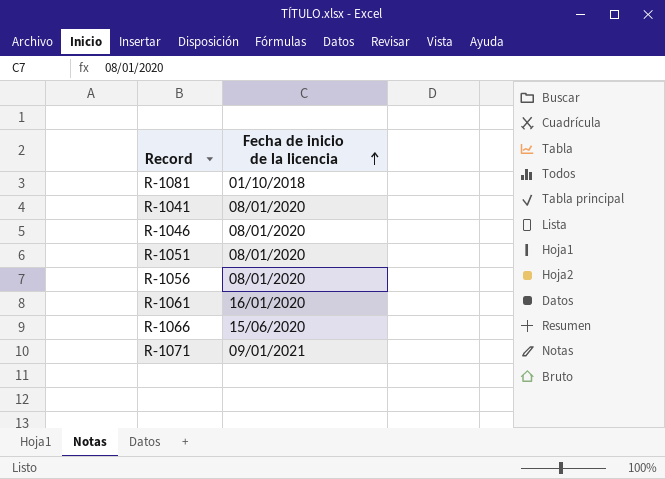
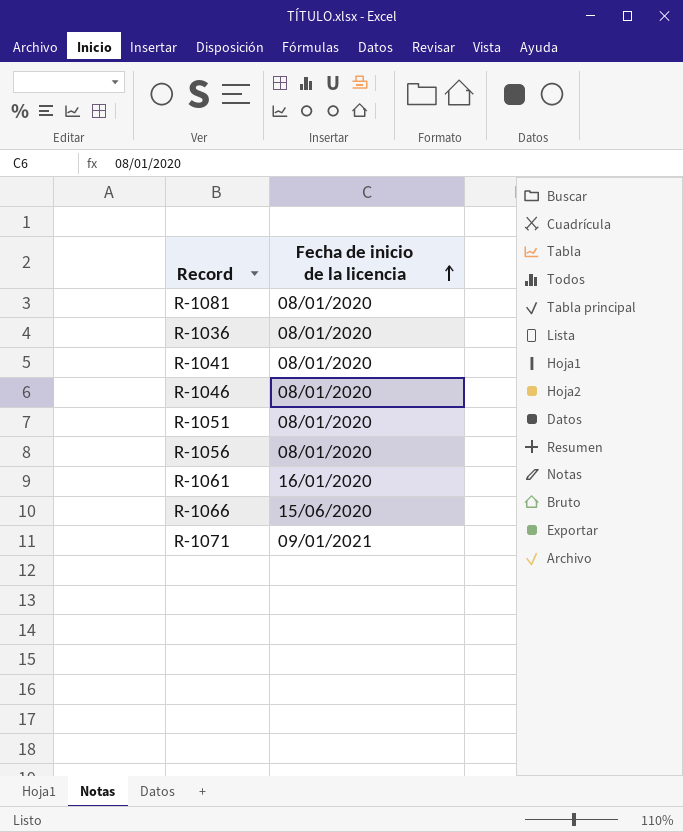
R-1081 | Fecha de inicio de la licencia: 01/10/2018 -> 08/01/2020
row R-1036: none -> 08/01/2020

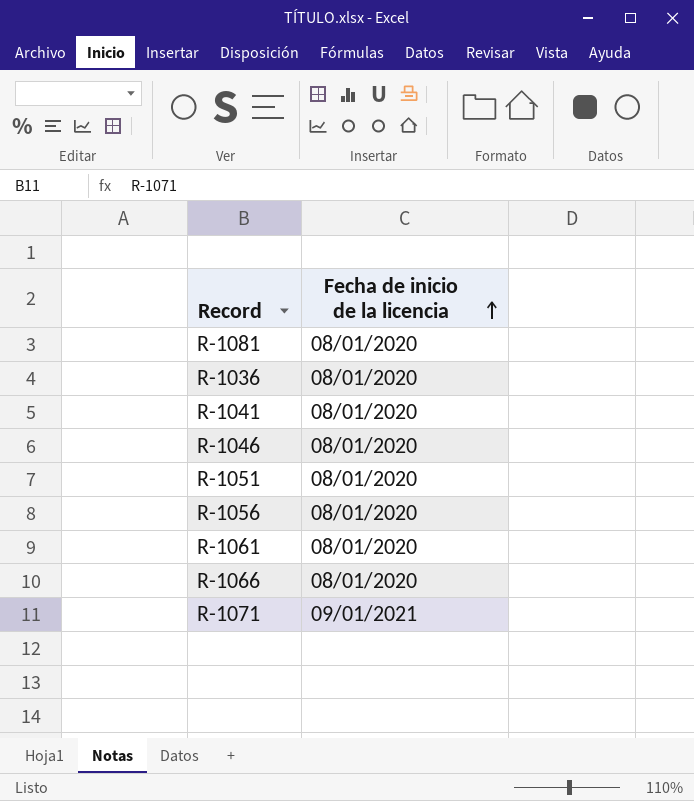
R-1061 | Fecha de inicio de la licencia: 16/01/2020 -> 08/01/2020
R-1066 | Fecha de inicio de la licencia: 15/06/2020 -> 08/01/2020

